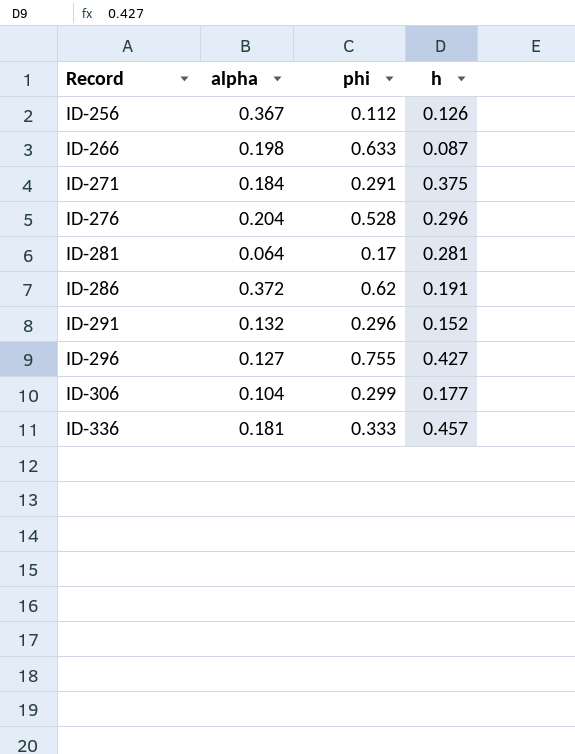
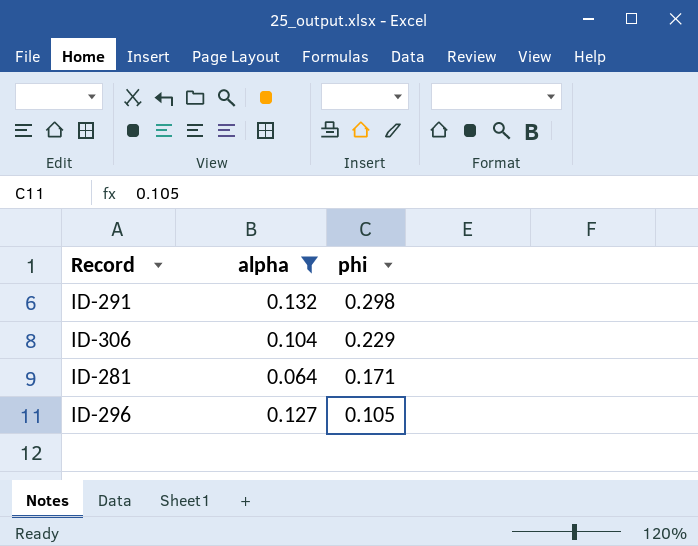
filter: none -> alpha <= 0.132
row order: Record ascending -> phi descending
column h | position: 4 -> none
ID-291 | phi: 0.296 -> 0.298
ID-306 | phi: 0.299 -> 0.229
ID-281 | phi: 0.17 -> 0.171
ID-296 | phi: 0.755 -> 0.105

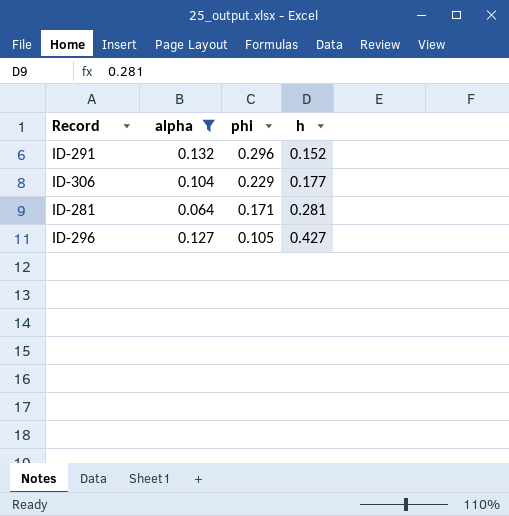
column h | position: none -> 4
ID-291 | phi: 0.298 -> 0.296

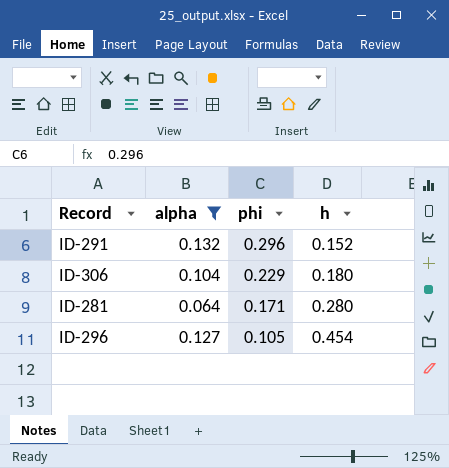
ID-306 | h: 0.177 -> 0.180
ID-281 | h: 0.281 -> 0.280
ID-296 | h: 0.427 -> 0.454

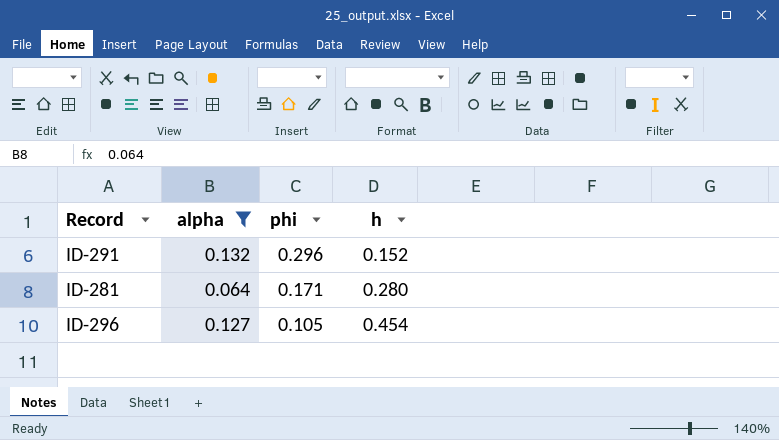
row ID-306: 0.104 | 0.229 | 0.180 -> none

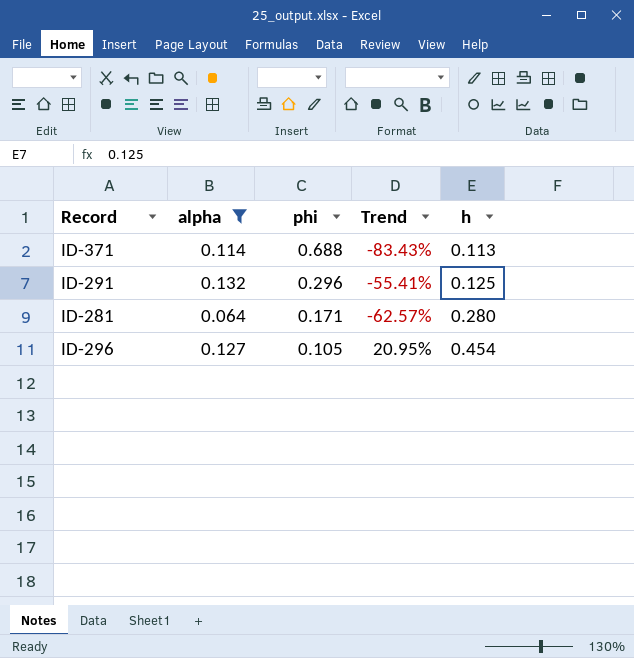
column Trend | formula: none -> ([alpha] - [phi]) / [phi]
row ID-371: none -> 0.114 | 0.688 | -83.43% | 0.113
ID-291 | h: 0.152 -> 0.125

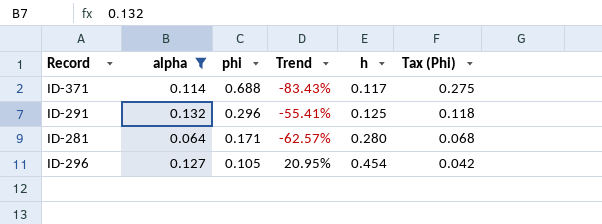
column Tax (Phi) | formula: none -> [phi] * 0.4
ID-371 | h: 0.113 -> 0.117

